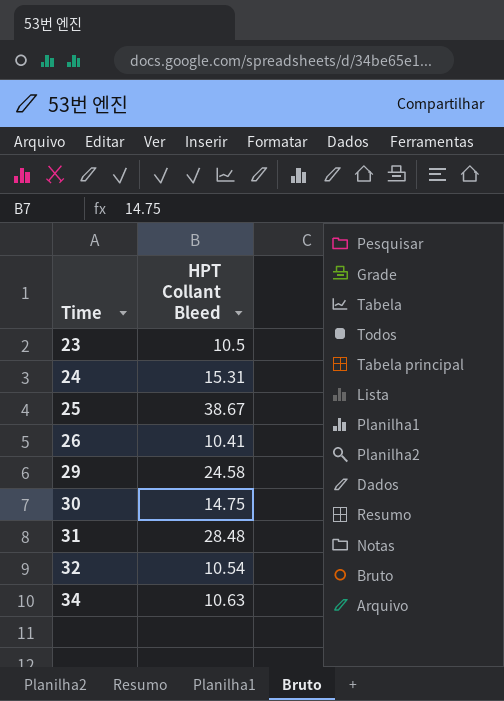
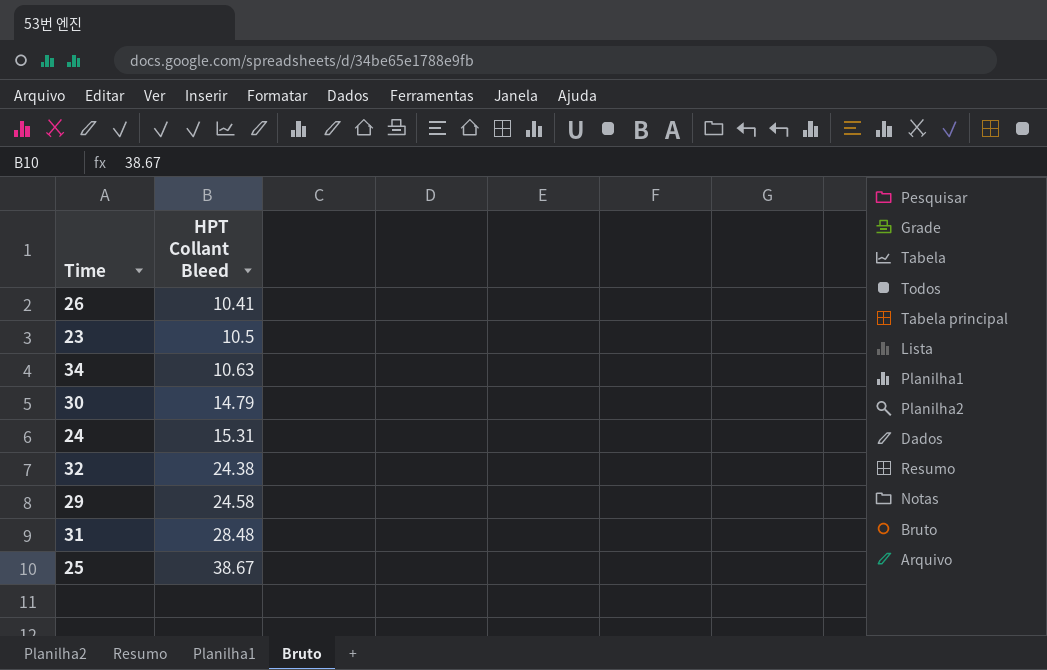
row order: Time ascending -> HPT Collant Bleed ascending
30 | HPT Collant Bleed: 14.75 -> 14.79
32 | HPT Collant Bleed: 10.54 -> 24.38

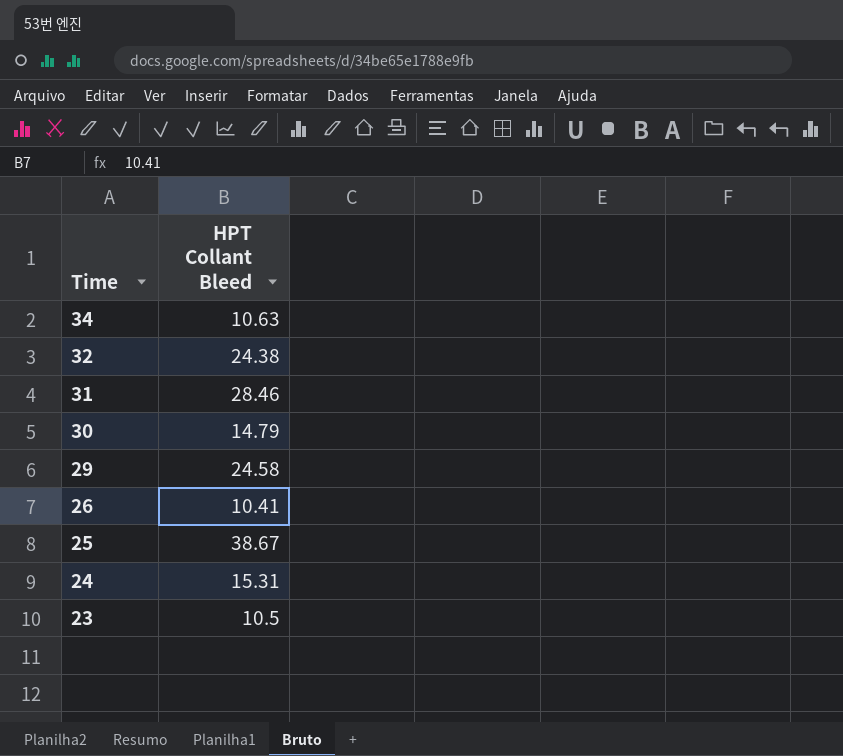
row order: HPT Collant Bleed ascending -> Time descending
31 | HPT Collant Bleed: 28.48 -> 28.46

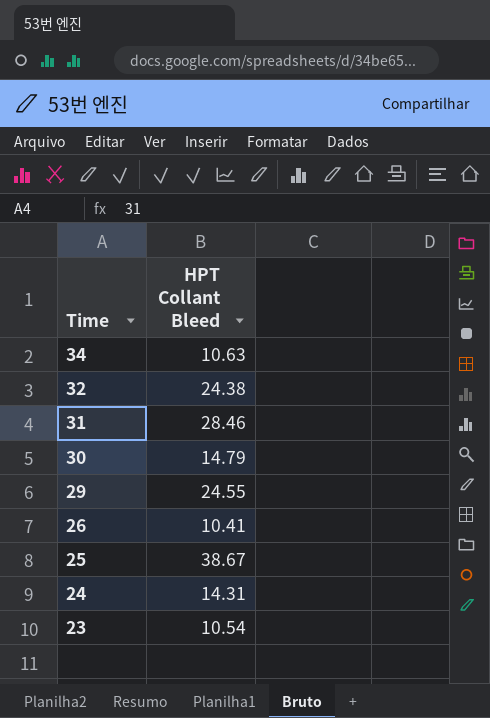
29 | HPT Collant Bleed: 24.58 -> 24.55
24 | HPT Collant Bleed: 15.31 -> 14.31
23 | HPT Collant Bleed: 10.5 -> 10.54

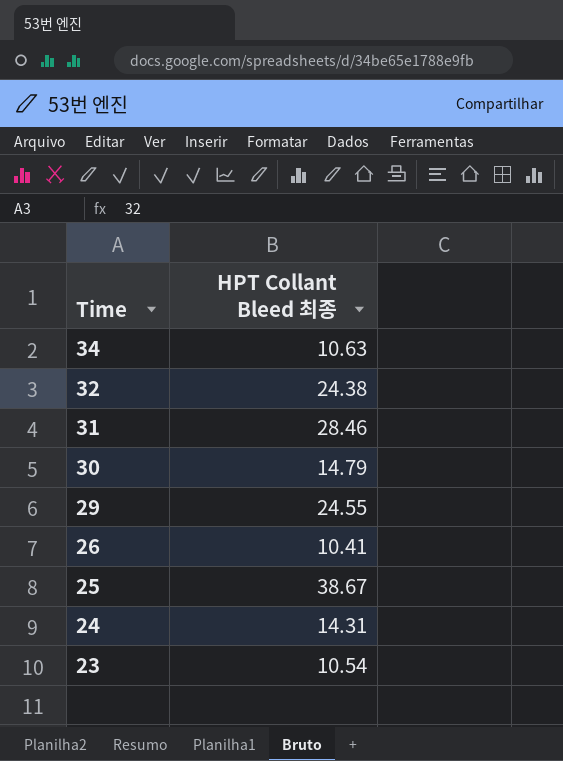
column name: HPT Collant Bleed -> HPT Collant Bleed 최종

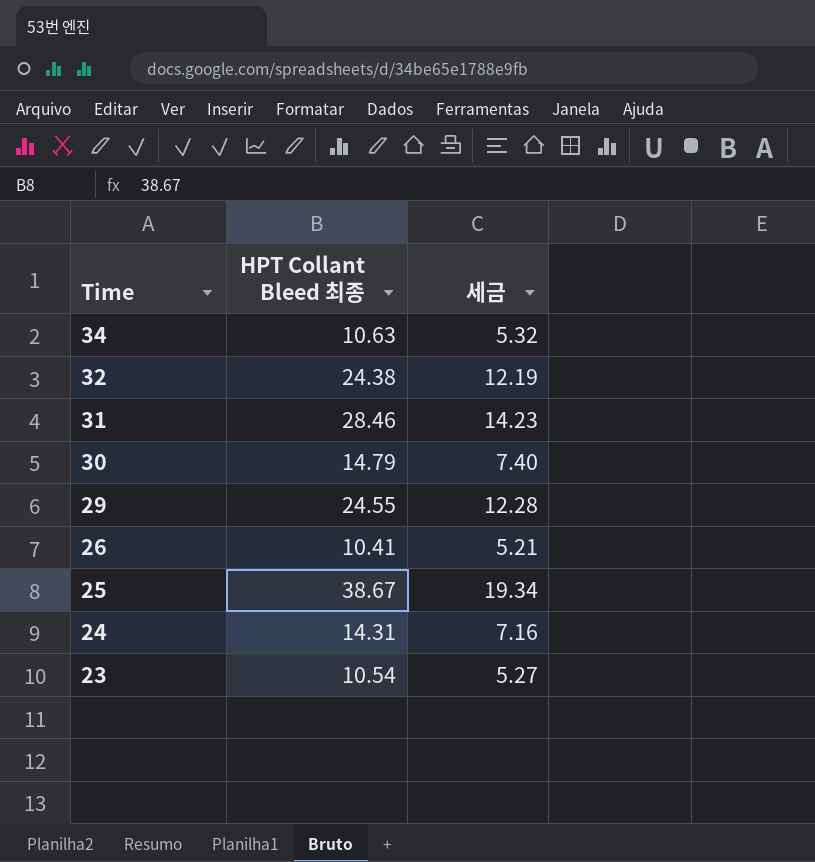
column 세금 | formula: none -> [HPT Collant Bleed 최종] * 0.5

